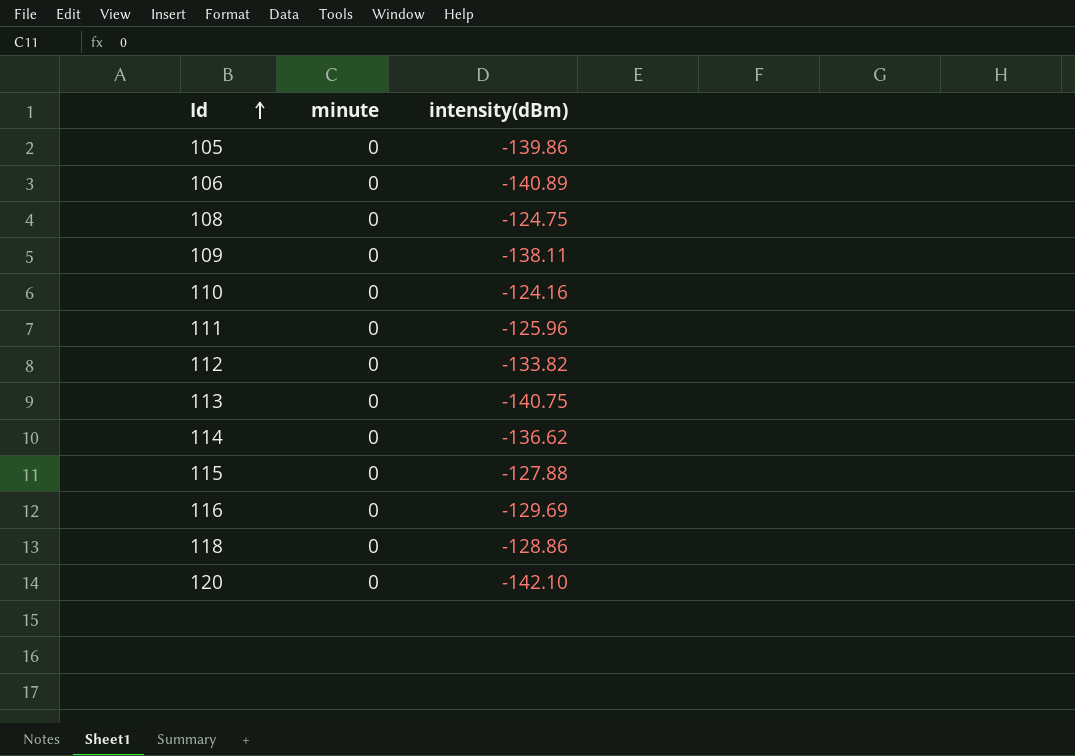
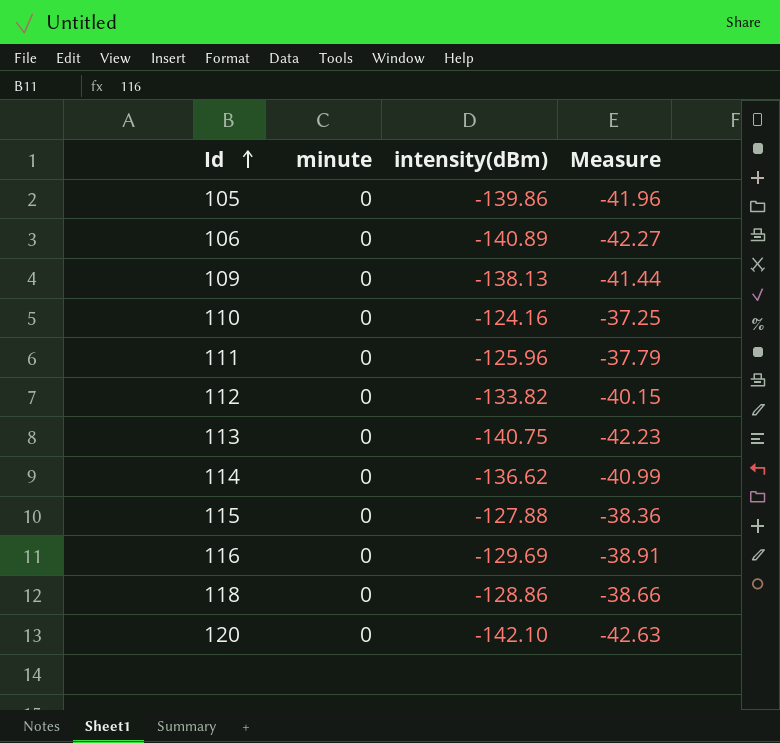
column Measure | formula: none -> [intensity(dBm)] * 0.3
row 108: 0 | -124.75 -> none
109 | intensity(dBm): -138.11 -> -138.13

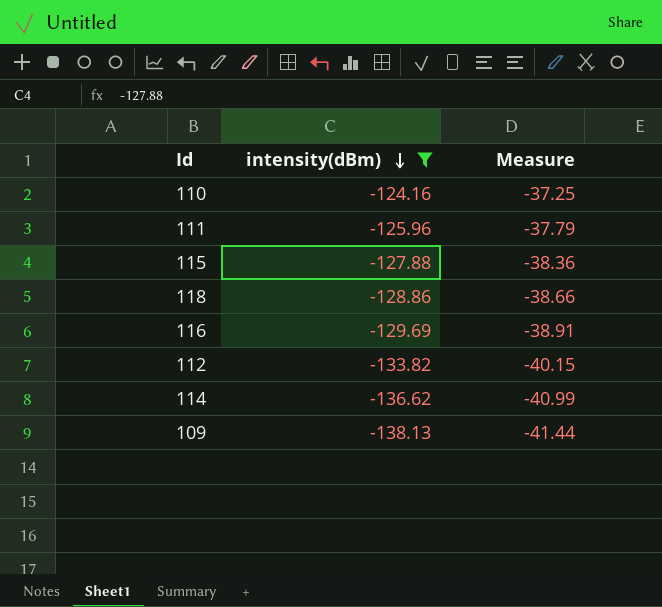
filter: none -> intensity(dBm) >= -138.13
row order: Id ascending -> intensity(dBm) descending
column minute | position: 2 -> none

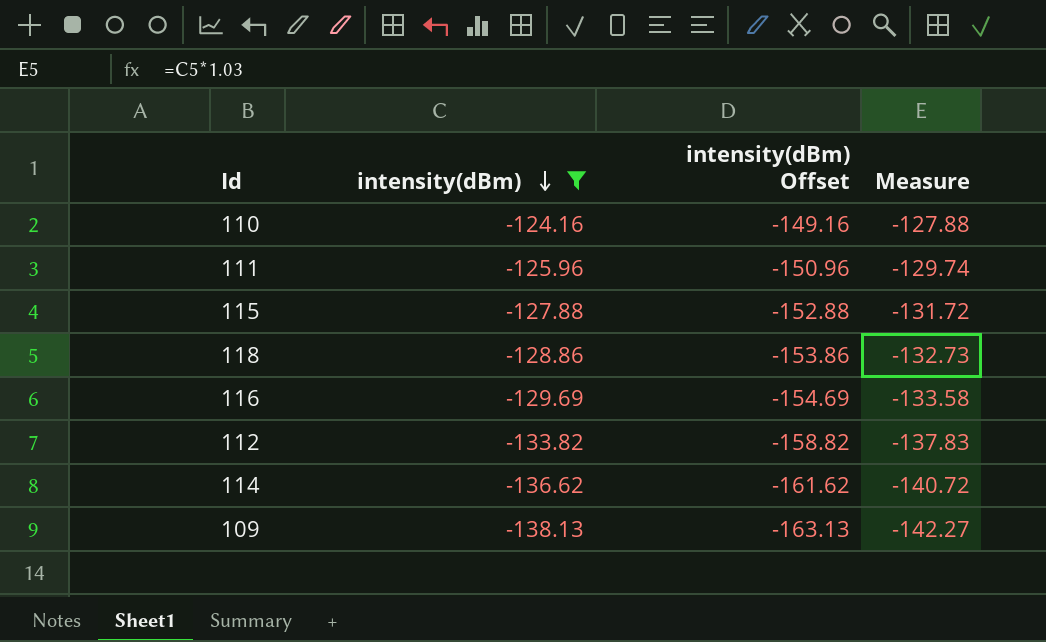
column intensity(dBm) Offset | formula: none -> [intensity(dBm)] - 25
column Measure | formula: [intensity(dBm)] * 0.3 -> [intensity(dBm)] * 1.03

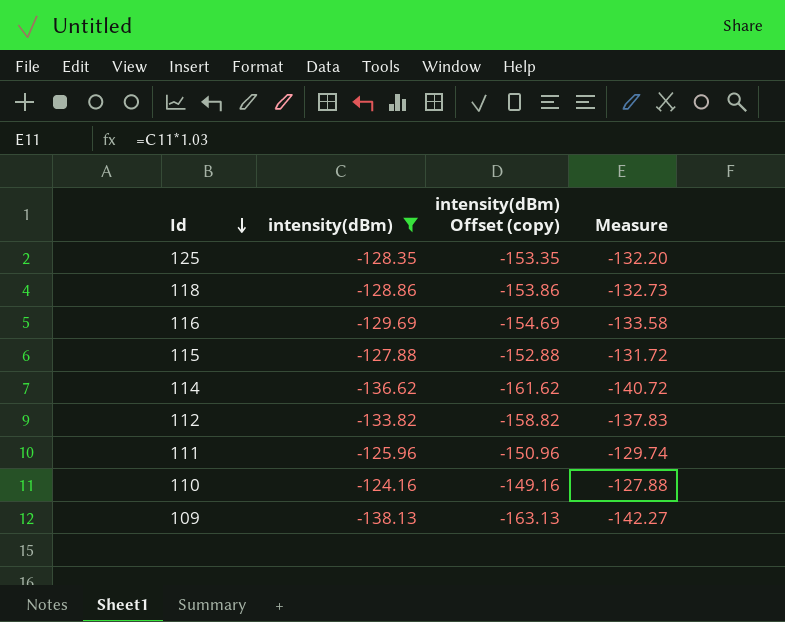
row order: intensity(dBm) descending -> Id descending
column name: intensity(dBm) Offset -> intensity(dBm) Offset (copy)
row 125: none -> -128.35 | -153.35 | -132.20

